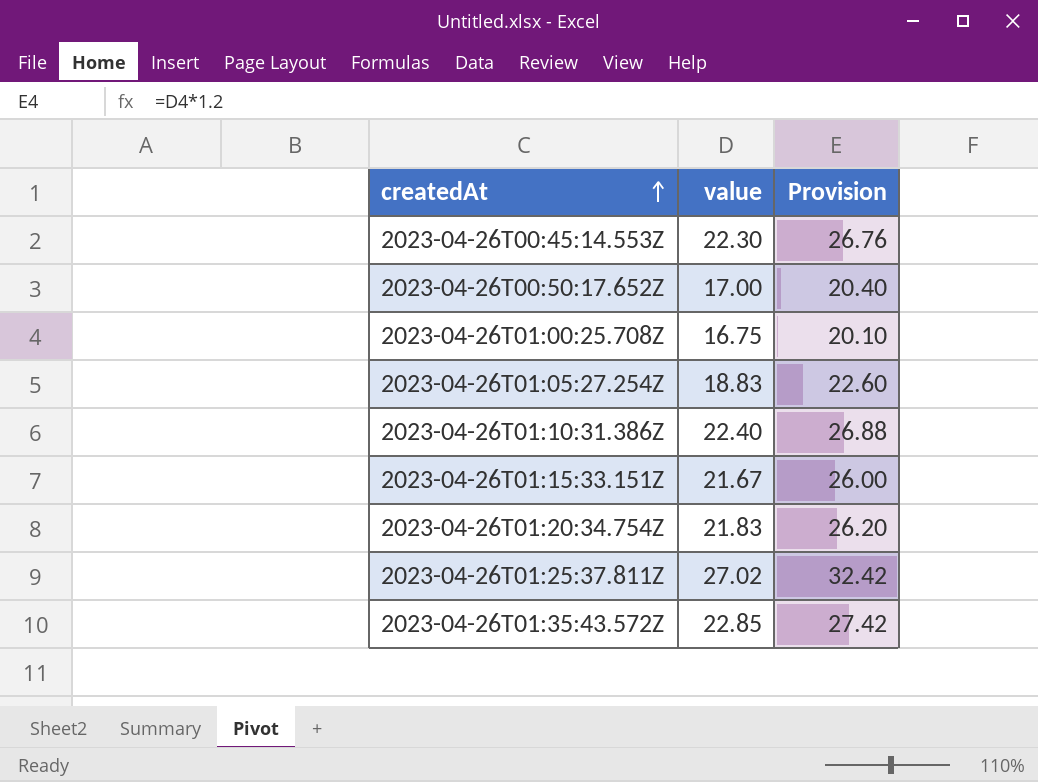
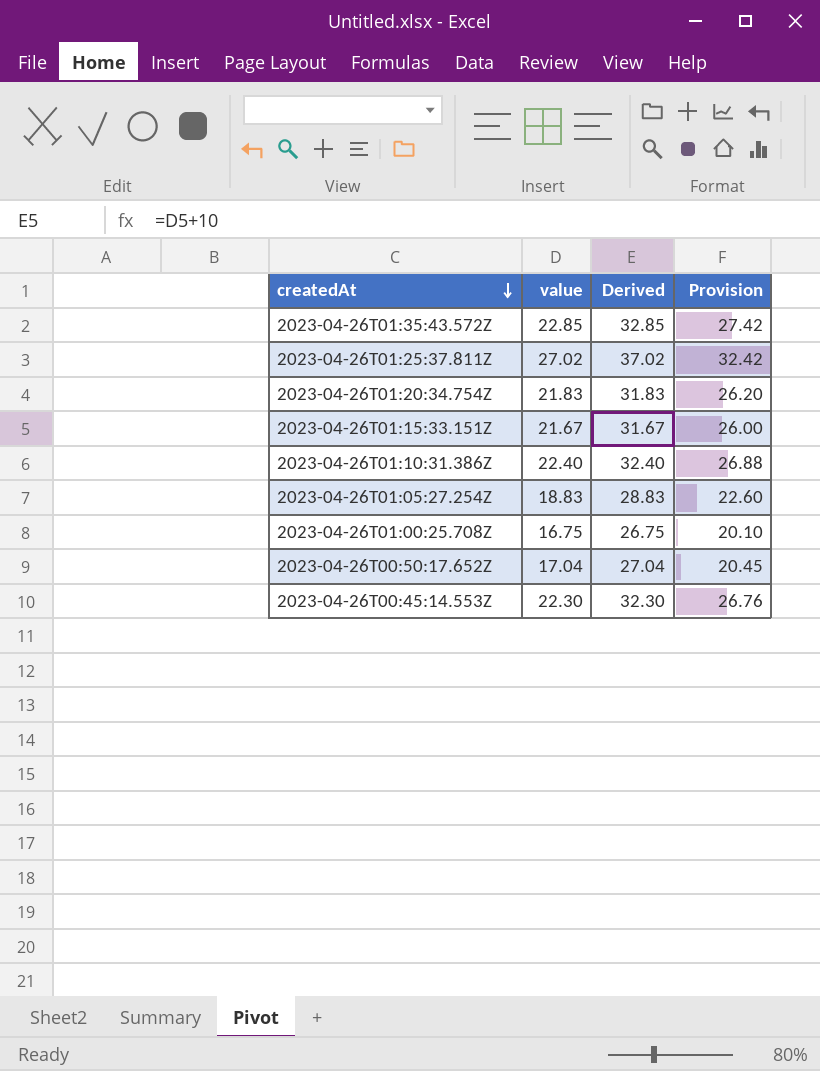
row order: createdAt ascending -> createdAt descending
column Derived | formula: none -> [value] + 10
2023-04-26T00:50:17.652Z | value: 17.00 -> 17.04
2023-04-26T00:50:17.652Z | Provision: 20.40 -> 20.45

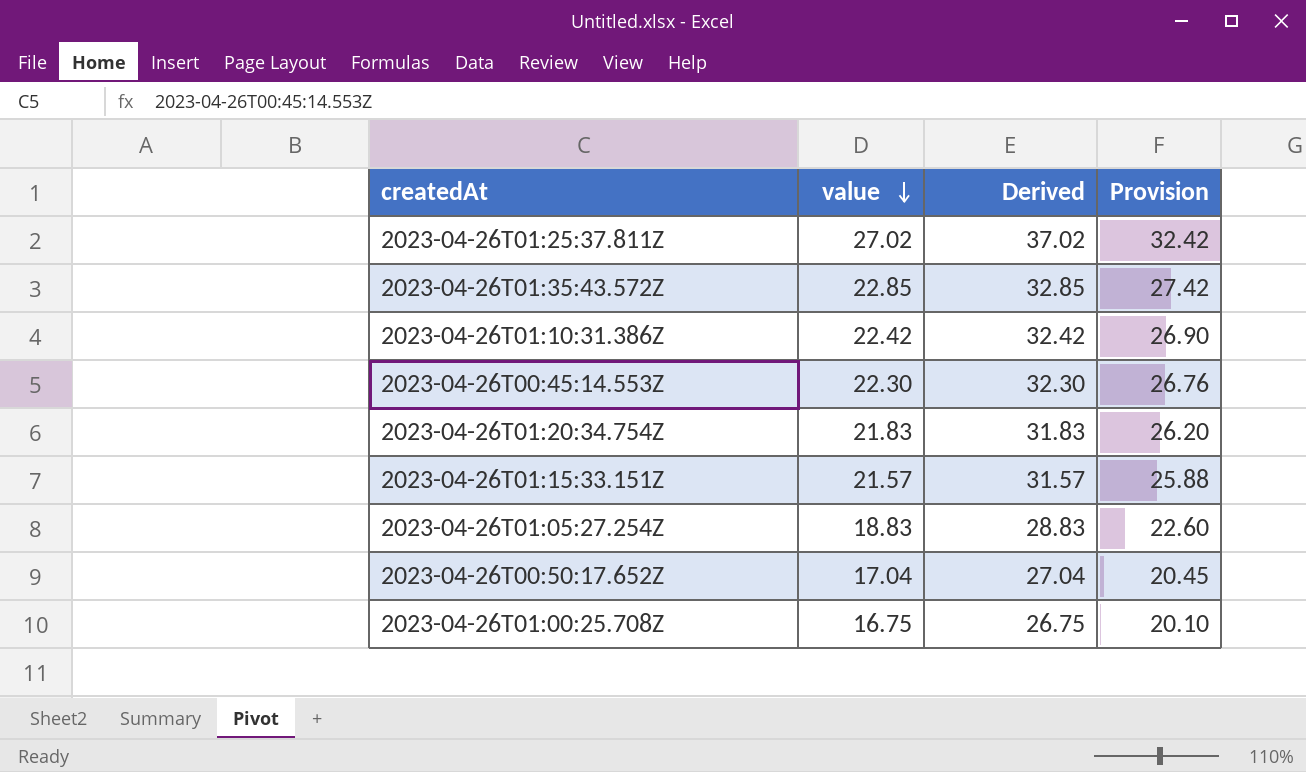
row order: createdAt descending -> value descending
2023-04-26T01:10:31.386Z | value: 22.40 -> 22.42
2023-04-26T01:10:31.386Z | Derived: 32.40 -> 32.42
2023-04-26T01:10:31.386Z | Provision: 26.88 -> 26.90
2023-04-26T01:15:33.151Z | value: 21.67 -> 21.57
2023-04-26T01:15:33.151Z | Derived: 31.67 -> 31.57
2023-04-26T01:15:33.151Z | Provision: 26.00 -> 25.88

